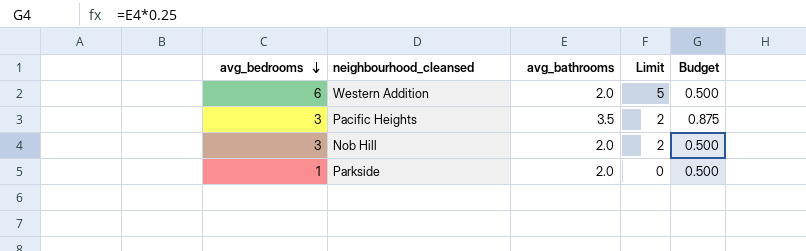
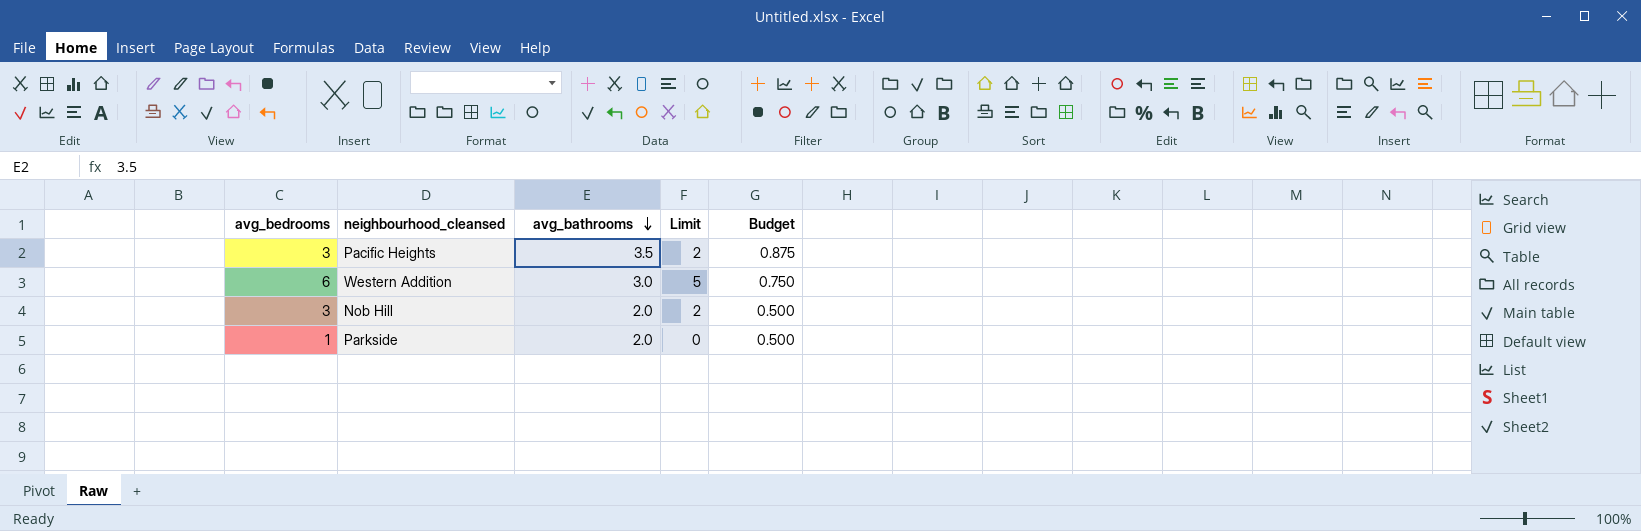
row order: avg_bedrooms descending -> avg_bathrooms descending
Western Addition | avg_bathrooms: 2.0 -> 3.0
Western Addition | Budget: 0.500 -> 0.750

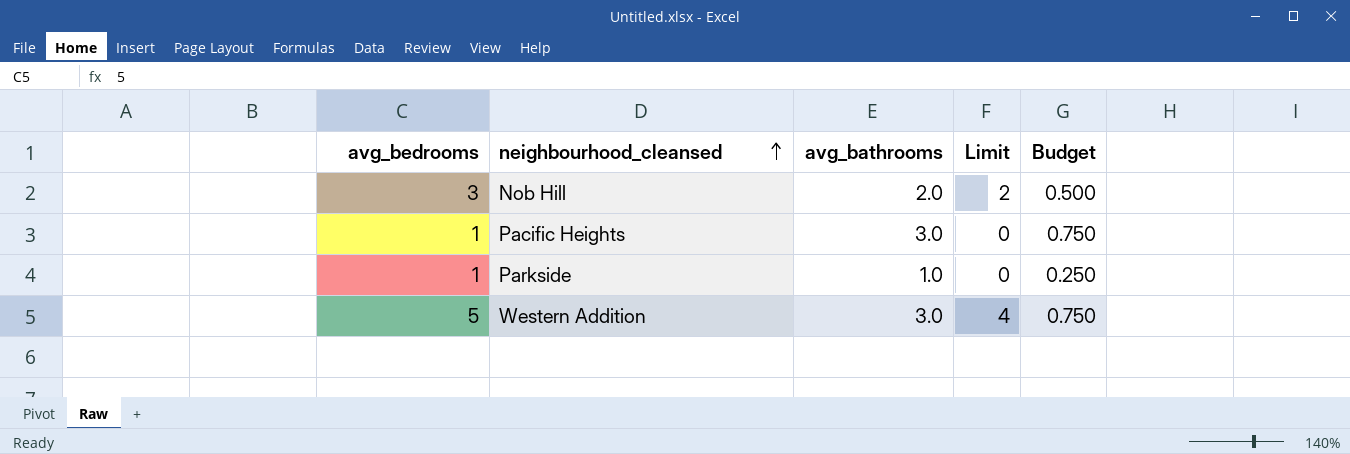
row order: avg_bathrooms descending -> neighbourhood_cleansed ascending
Pacific Heights | avg_bedrooms: 3 -> 1
Pacific Heights | avg_bathrooms: 3.5 -> 3.0
Pacific Heights | Limit: 2 -> 0
Pacific Heights | Budget: 0.875 -> 0.750
Parkside | avg_bathrooms: 2.0 -> 1.0
Parkside | Budget: 0.500 -> 0.250
Western Addition | avg_bedrooms: 6 -> 5
Western Addition | Limit: 5 -> 4

